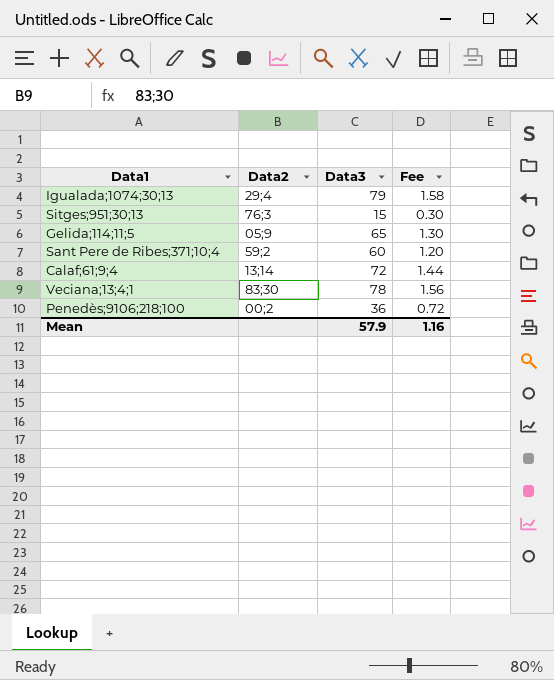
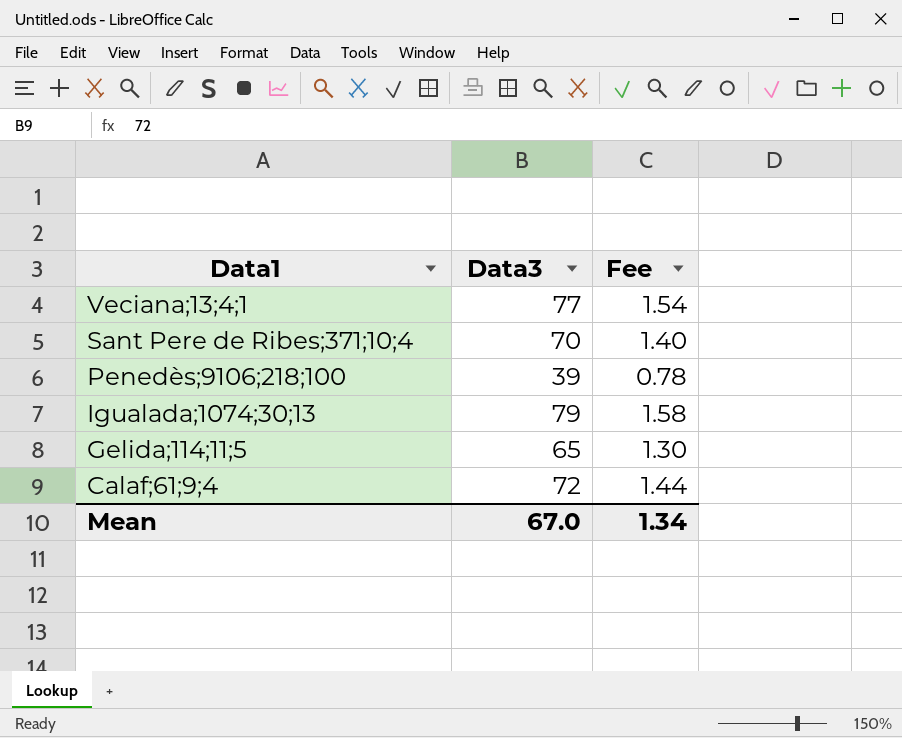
row order: none -> Data1 descending
column Data2 | position: 2 -> none
row Sitges;951;30;13: 76;3 | 15 | 0.30 -> none
Veciana;13;4;1 | Data3: 78 -> 77
Veciana;13;4;1 | Fee: 1.56 -> 1.54
Sant Pere de Ribes;371;10;4 | Data3: 60 -> 70
Sant Pere de Ribes;371;10;4 | Fee: 1.20 -> 1.40
Penedès;9106;218;100 | Data3: 36 -> 39
Penedès;9106;218;100 | Fee: 0.72 -> 0.78
Mean | Data3: 57.9 -> 67.0
Mean | Fee: 1.16 -> 1.34

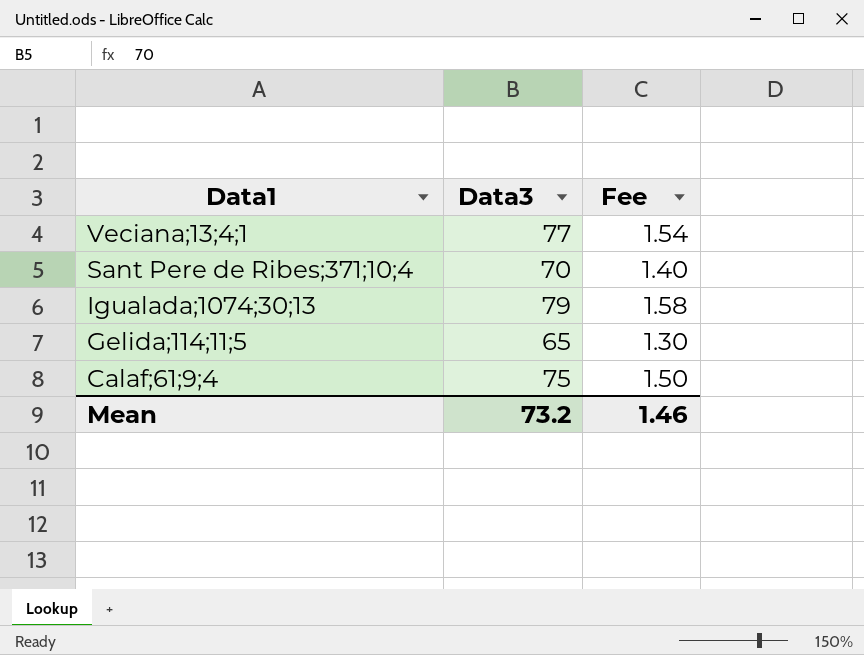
row Penedès;9106;218;100: 39 | 0.78 -> none
Calaf;61;9;4 | Data3: 72 -> 75
Calaf;61;9;4 | Fee: 1.44 -> 1.50
Mean | Data3: 67.0 -> 73.2
Mean | Fee: 1.34 -> 1.46

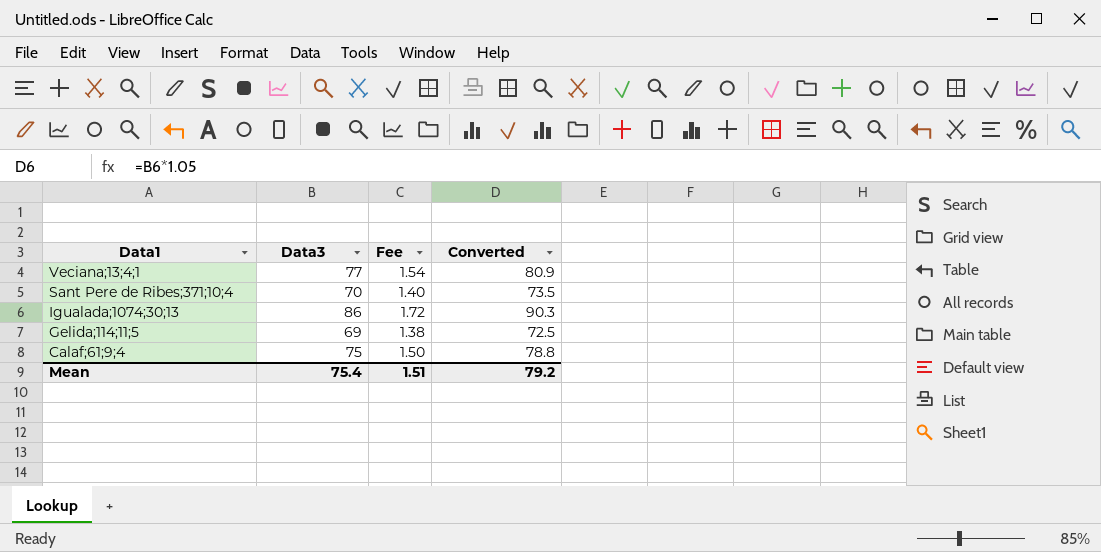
column Converted | formula: none -> [Data3] * 1.05
Igualada;1074;30;13 | Data3: 79 -> 86
Igualada;1074;30;13 | Fee: 1.58 -> 1.72
Gelida;114;11;5 | Data3: 65 -> 69
Gelida;114;11;5 | Fee: 1.30 -> 1.38
Mean | Data3: 73.2 -> 75.4
Mean | Fee: 1.46 -> 1.51

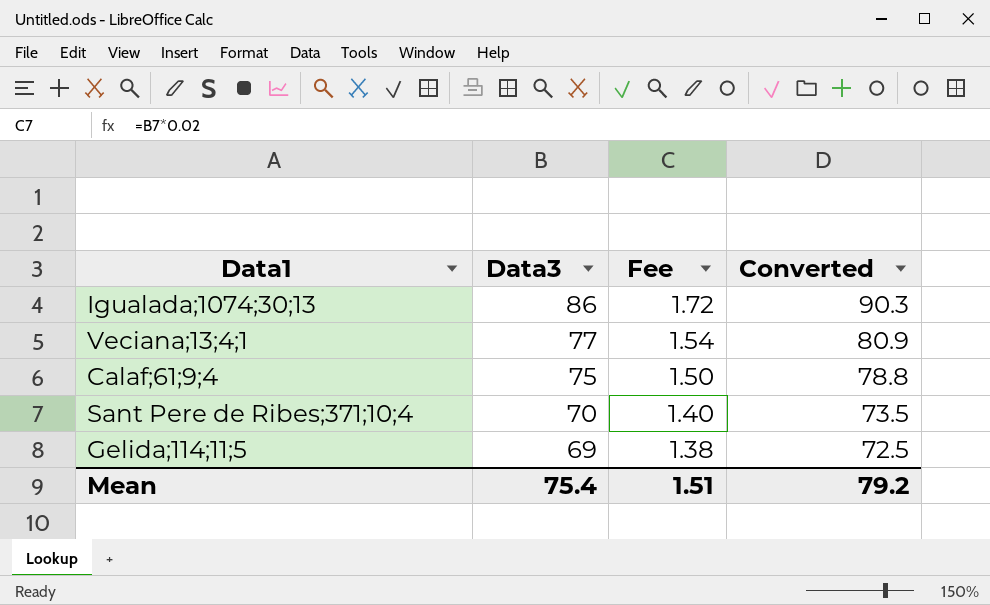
row order: Data1 descending -> Data3 descending

